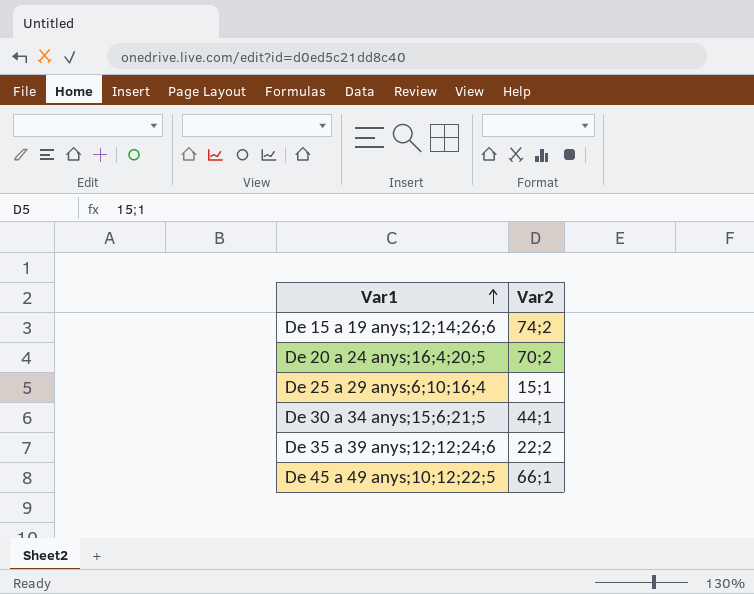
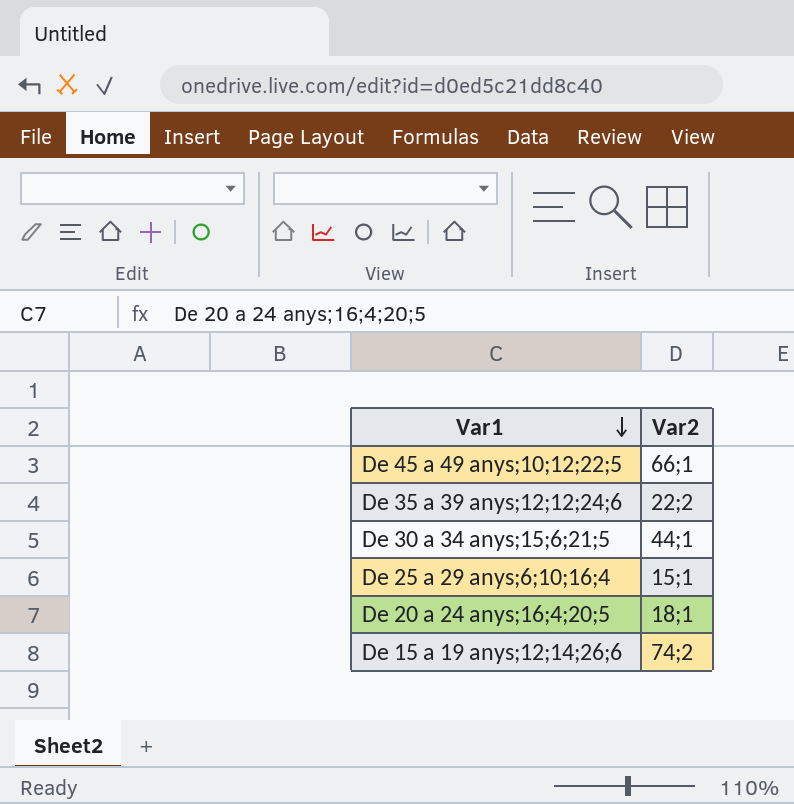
row order: Var1 ascending -> Var1 descending
De 20 a 24 anys;16;4;20;5 | Var2: 70;2 -> 18;1

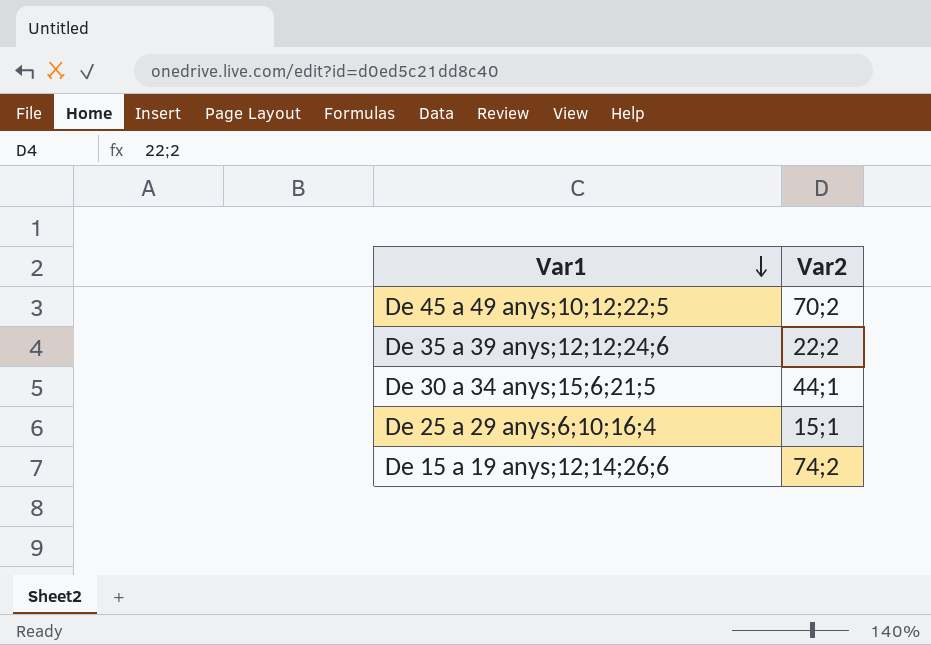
row De 20 a 24 anys;16;4;20;5: 18;1 -> none
De 45 a 49 anys;10;12;22;5 | Var2: 66;1 -> 70;2

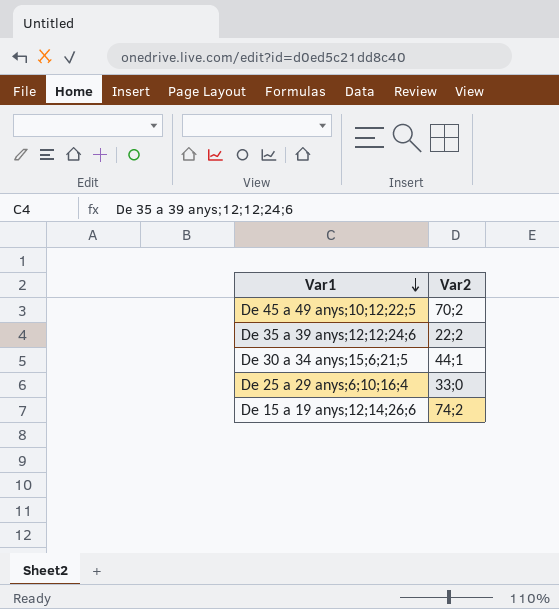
De 25 a 29 anys;6;10;16;4 | Var2: 15;1 -> 33;0

